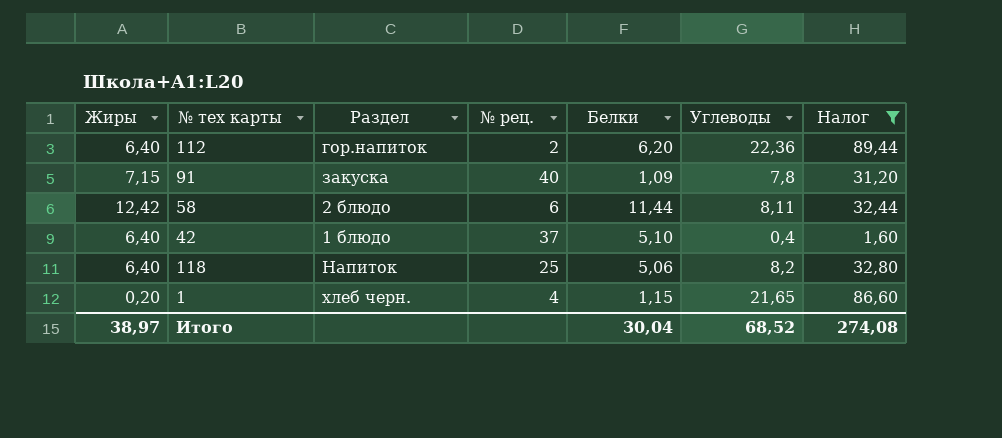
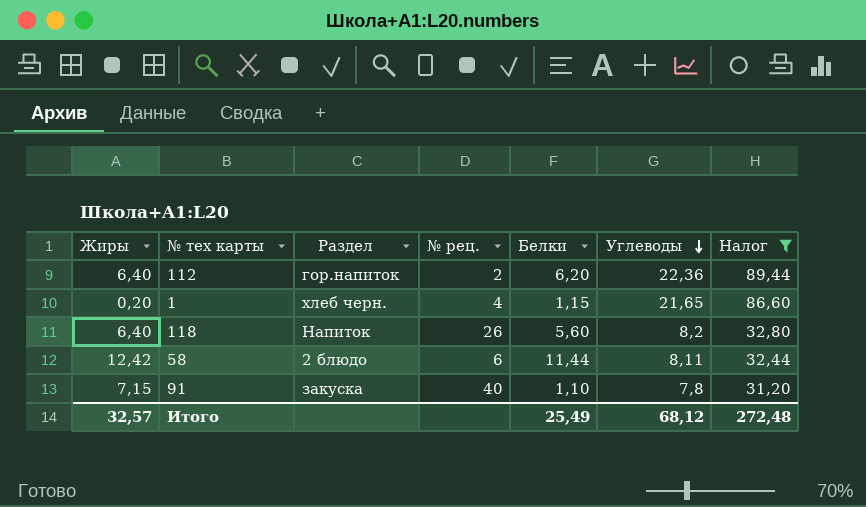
row order: none -> Углеводы descending
row 42: 6,40 | 1 блюдо | 37 | 5,10 | 0,4 | 1,60 -> none
118 | № рец.: 25 -> 26
118 | Белки: 5,06 -> 5,60
91 | Белки: 1,09 -> 1,10
Итого | Жиры: 38,97 -> 32,57
Итого | Белки: 30,04 -> 25,49
Итого | Углеводы: 68,52 -> 68,12
Итого | Налог: 274,08 -> 272,48

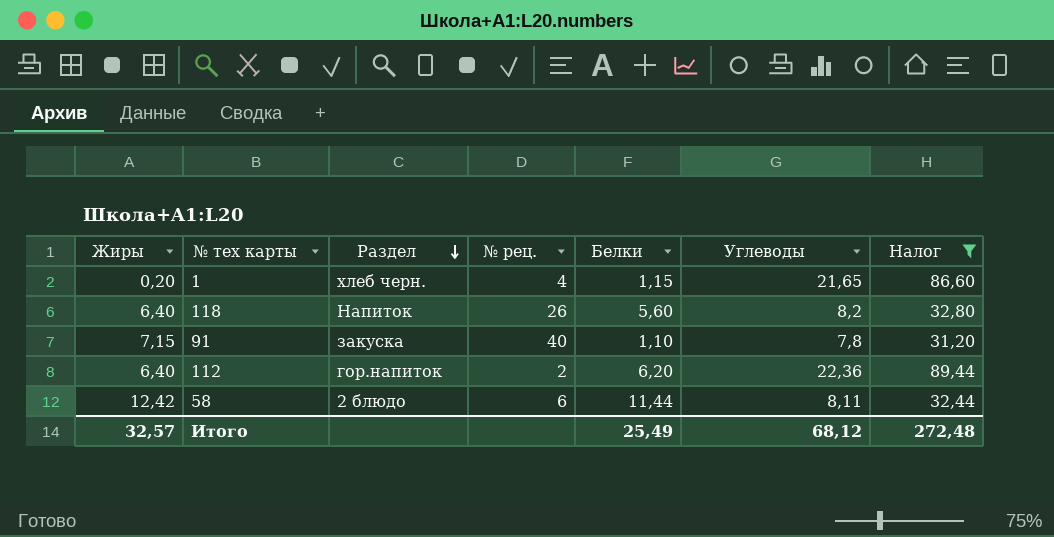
row order: Углеводы descending -> Раздел descending

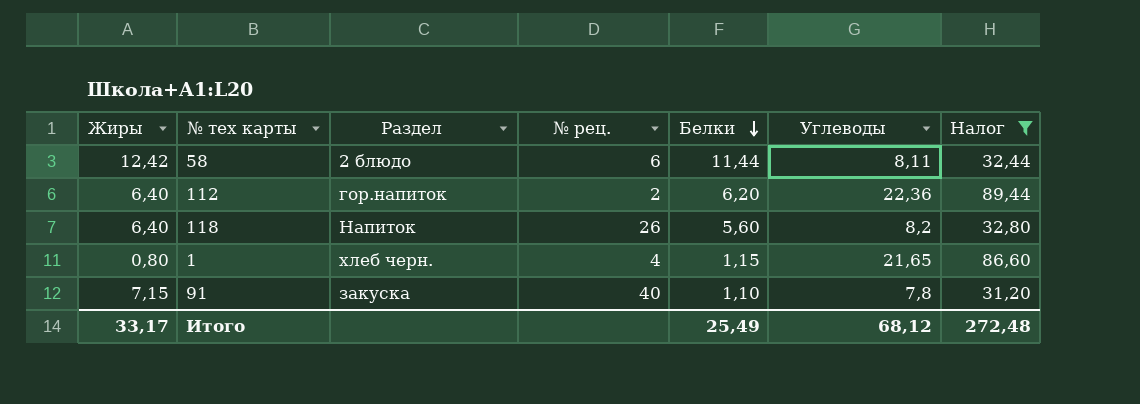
row order: Раздел descending -> Белки descending
1 | Жиры: 0,20 -> 0,80
Итого | Жиры: 32,57 -> 33,17

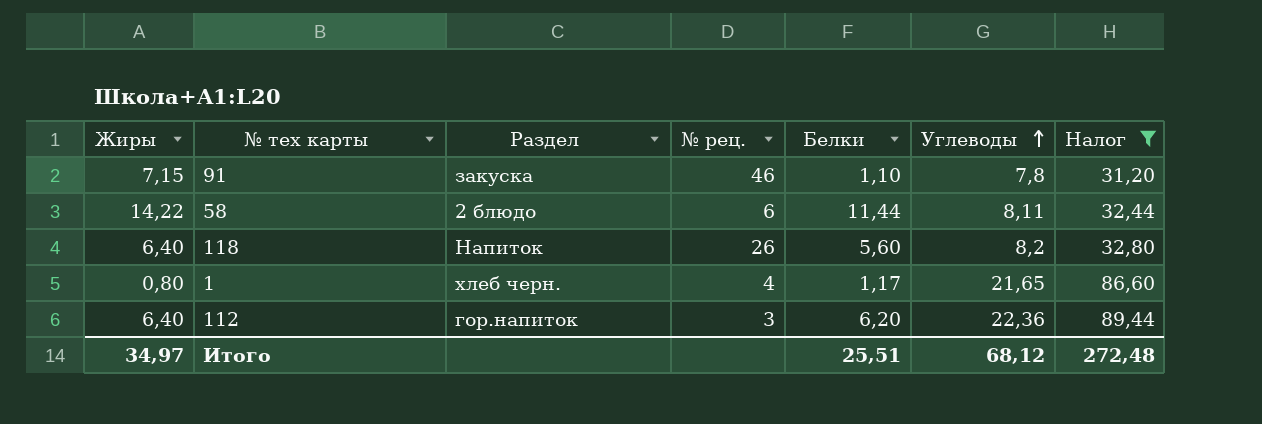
row order: Белки descending -> Углеводы ascending
91 | № рец.: 40 -> 46
58 | Жиры: 12,42 -> 14,22
1 | Белки: 1,15 -> 1,17
112 | № рец.: 2 -> 3
Итого | Жиры: 33,17 -> 34,97
Итого | Белки: 25,49 -> 25,51

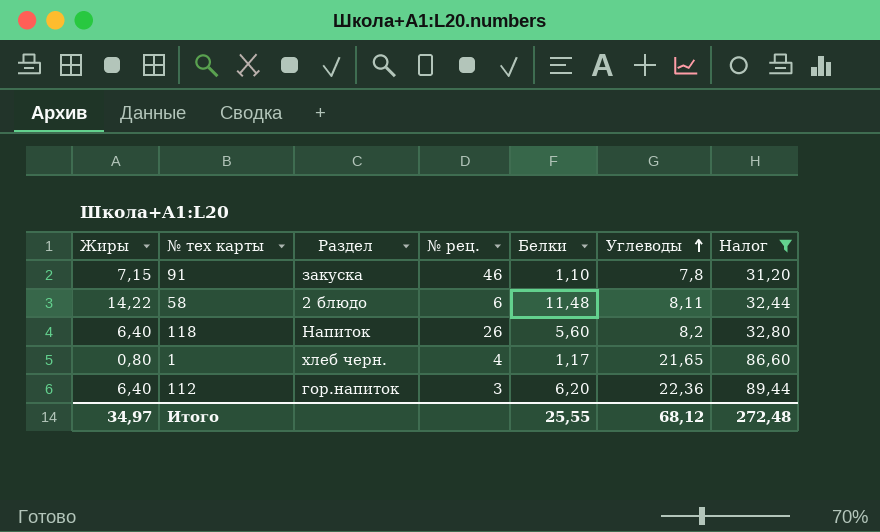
58 | Белки: 11,44 -> 11,48
Итого | Белки: 25,51 -> 25,55

